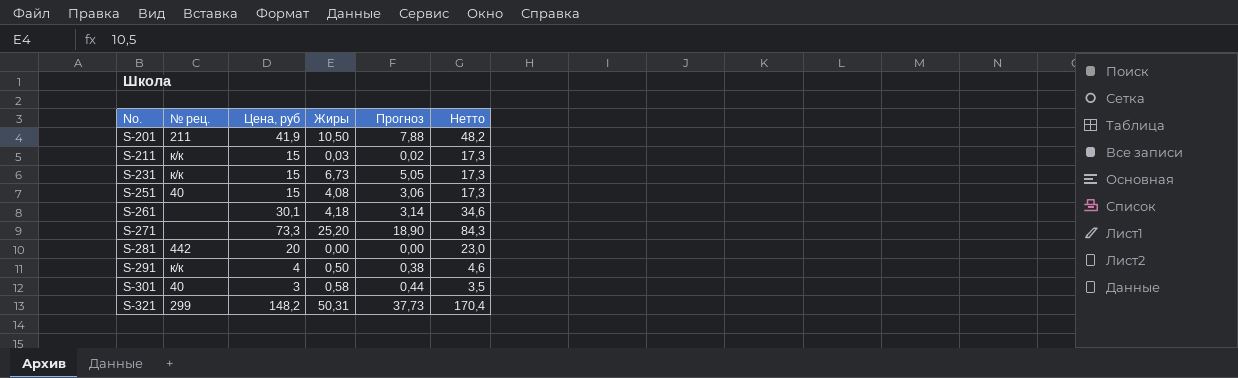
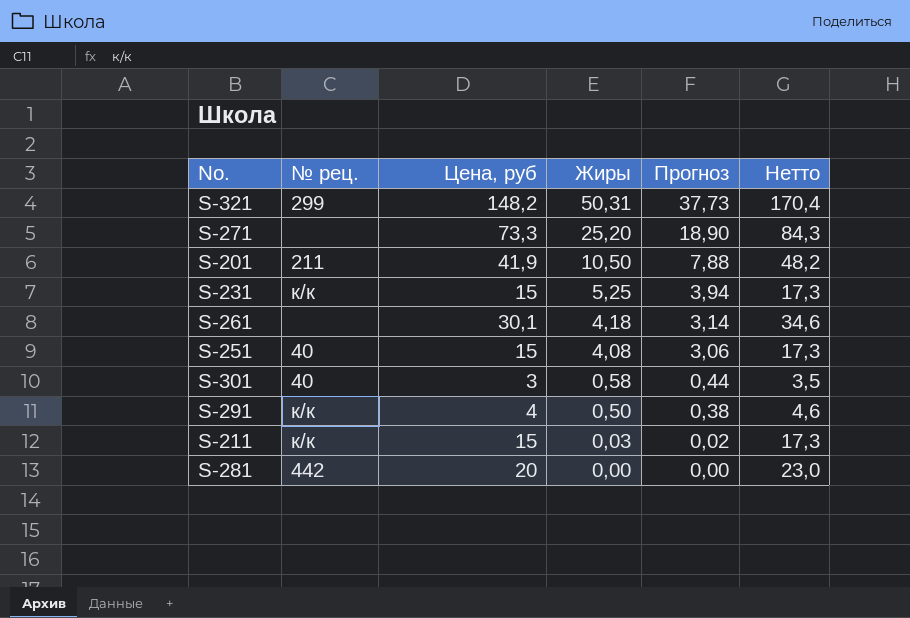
row order: No. ascending -> Жиры descending
S-231 | Жиры: 6,73 -> 5,25
S-231 | Прогноз: 5,05 -> 3,94

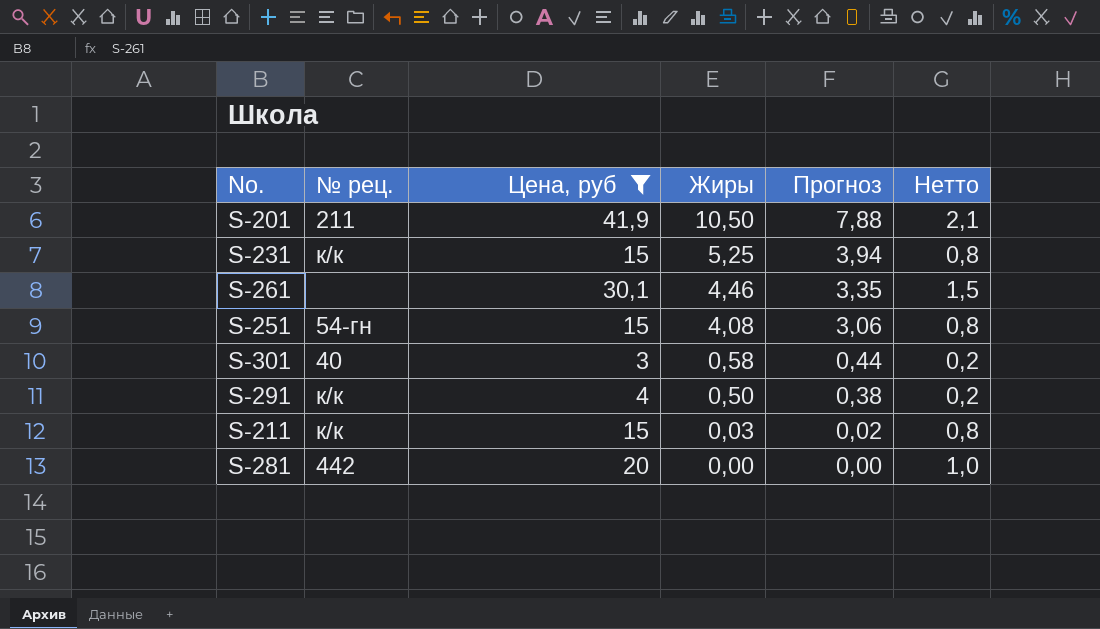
filter: none -> Цена, руб <= 41,9
column Нетто | formula: [Цена, руб] * 1,15 -> [Цена, руб] * 0,05
S-261 | Жиры: 4,18 -> 4,46
S-261 | Прогноз: 3,14 -> 3,35
S-251 | № рец.: 40 -> 54-гн

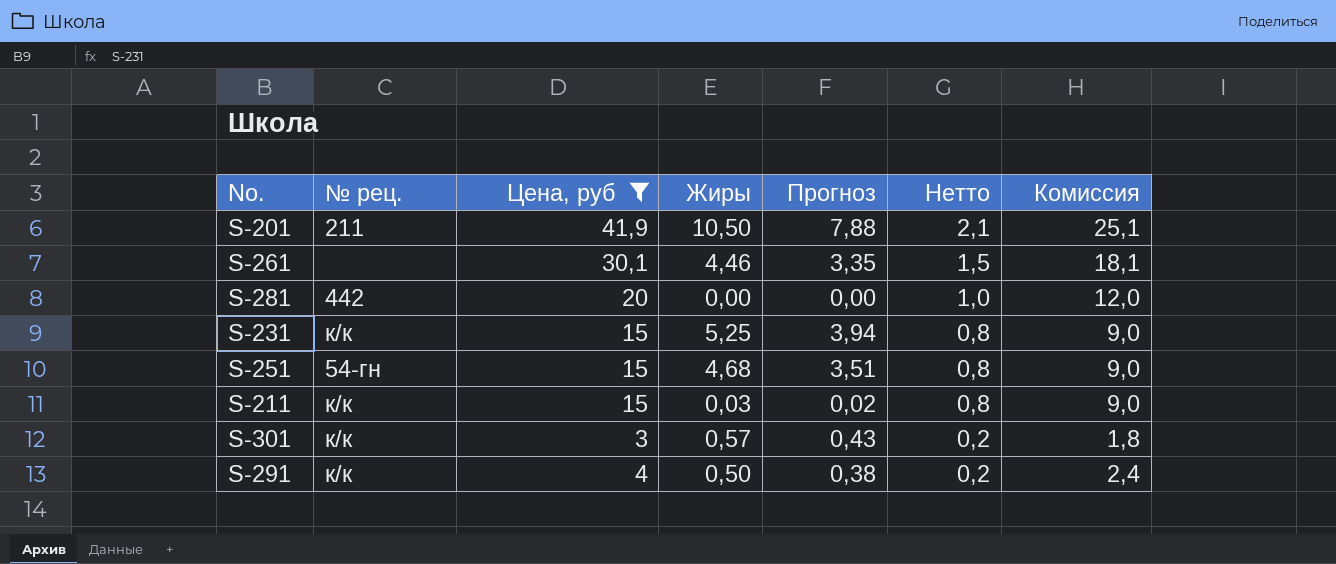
row order: Жиры descending -> Нетто descending
column Комиссия | formula: none -> [Цена, руб] * 0,6
S-251 | Жиры: 4,08 -> 4,68
S-251 | Прогноз: 3,06 -> 3,51
S-301 | № рец.: 40 -> к/к
S-301 | Жиры: 0,58 -> 0,57
S-301 | Прогноз: 0,44 -> 0,43

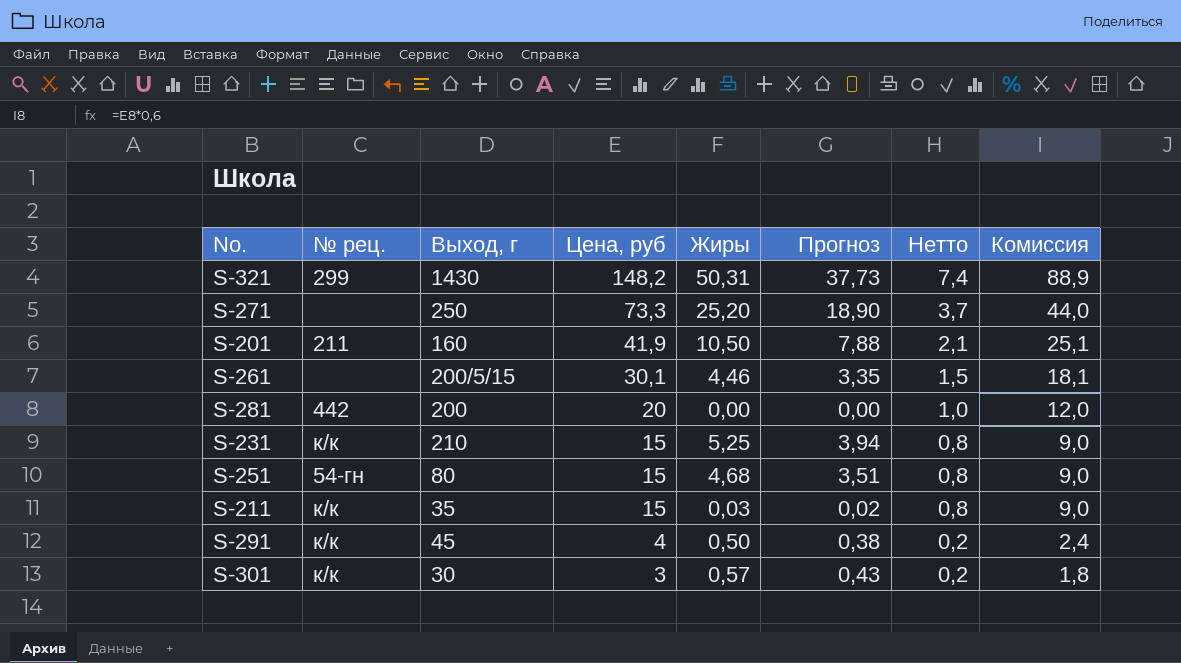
filter: Цена, руб <= 41,9 -> none
row order: Нетто descending -> Цена, руб descending
column Выход, г | position: none -> 3

